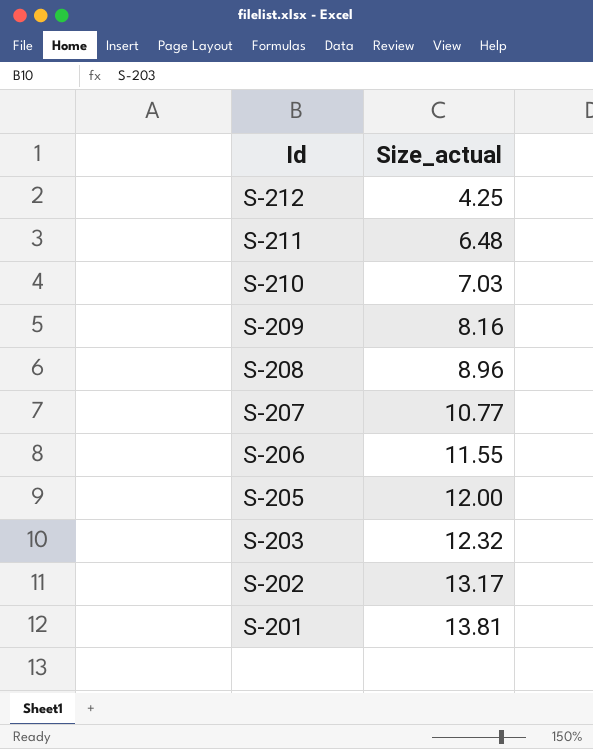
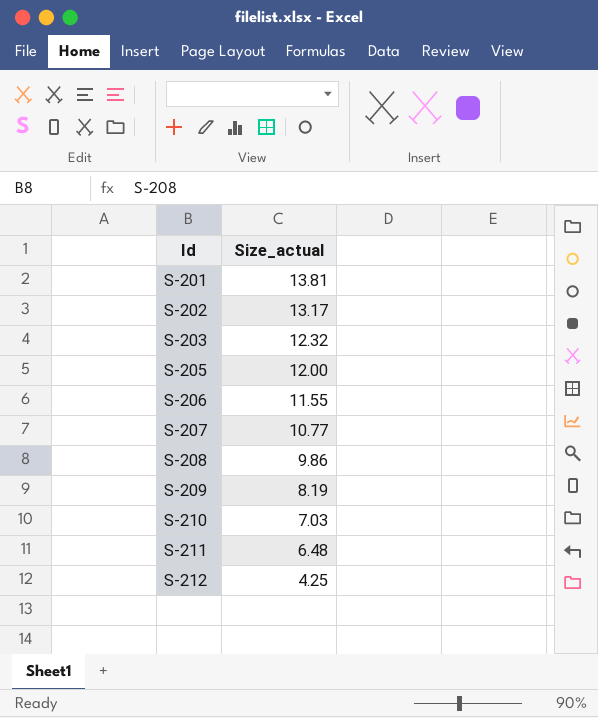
row order: Id descending -> Id ascending
S-208 | Size_actual: 8.96 -> 9.86
S-209 | Size_actual: 8.16 -> 8.19

